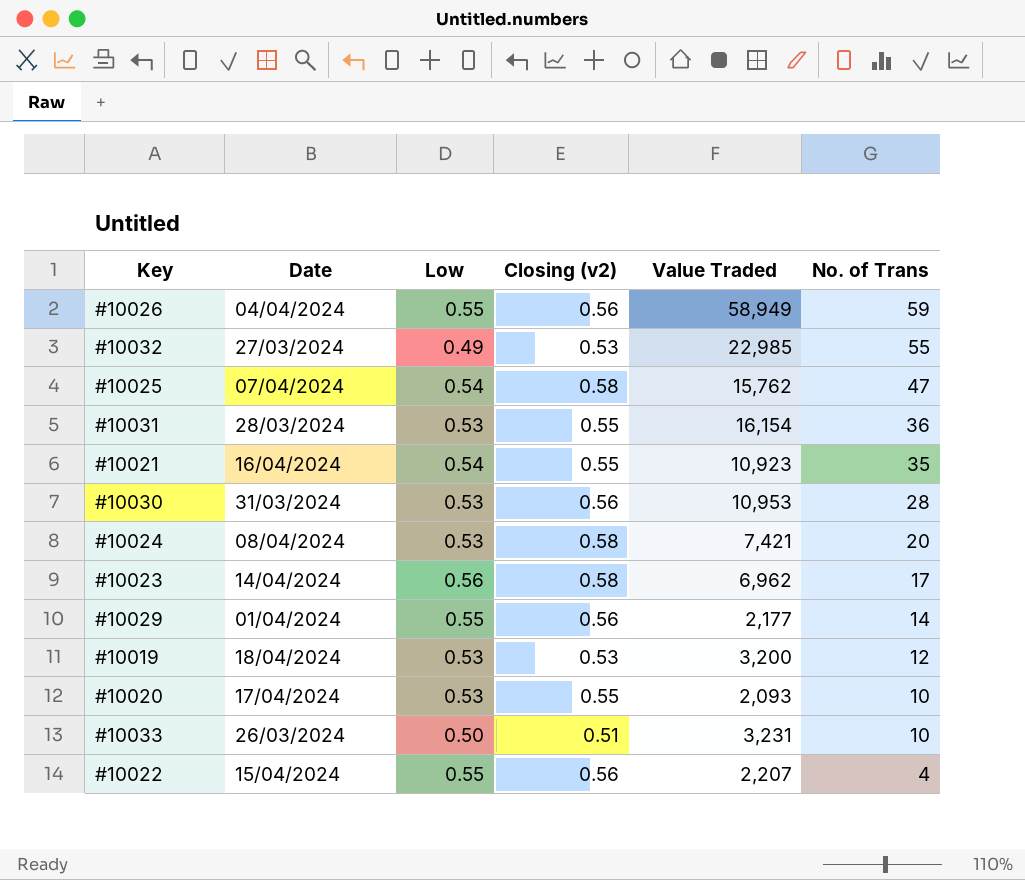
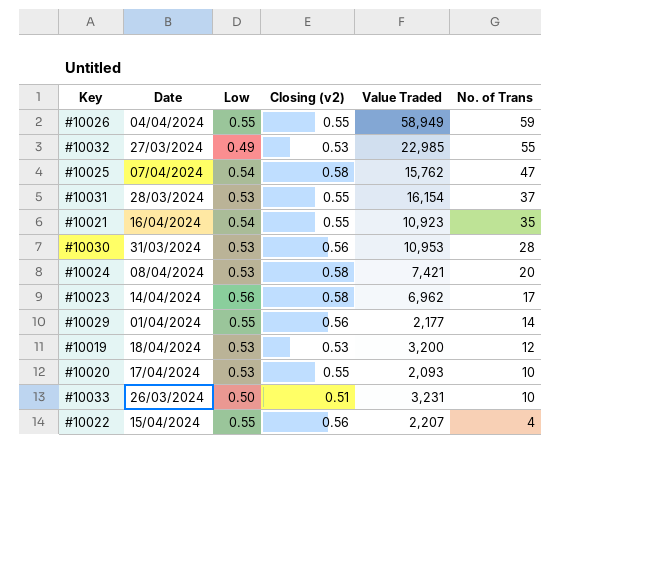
#10026 | Closing (v2): 0.56 -> 0.55
#10031 | No. of Trans: 36 -> 37

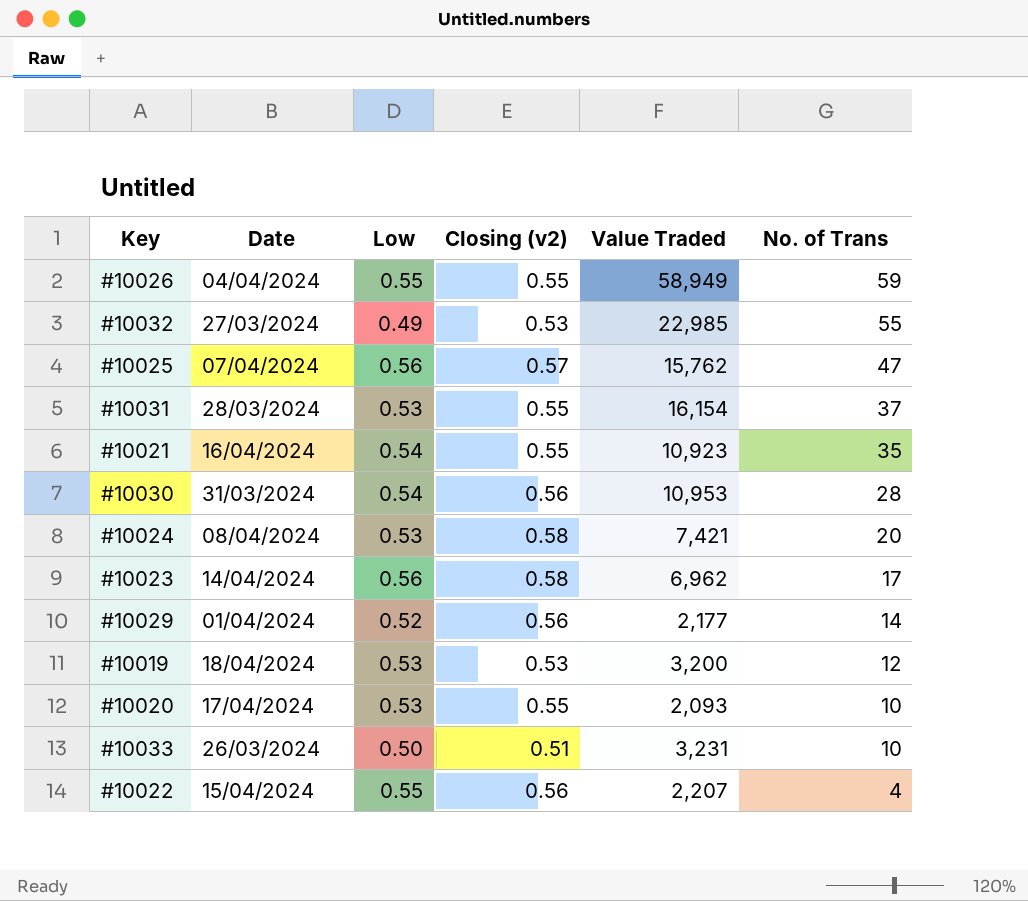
#10025 | Low: 0.54 -> 0.56
#10025 | Closing (v2): 0.58 -> 0.57
#10030 | Low: 0.53 -> 0.54
#10029 | Low: 0.55 -> 0.52

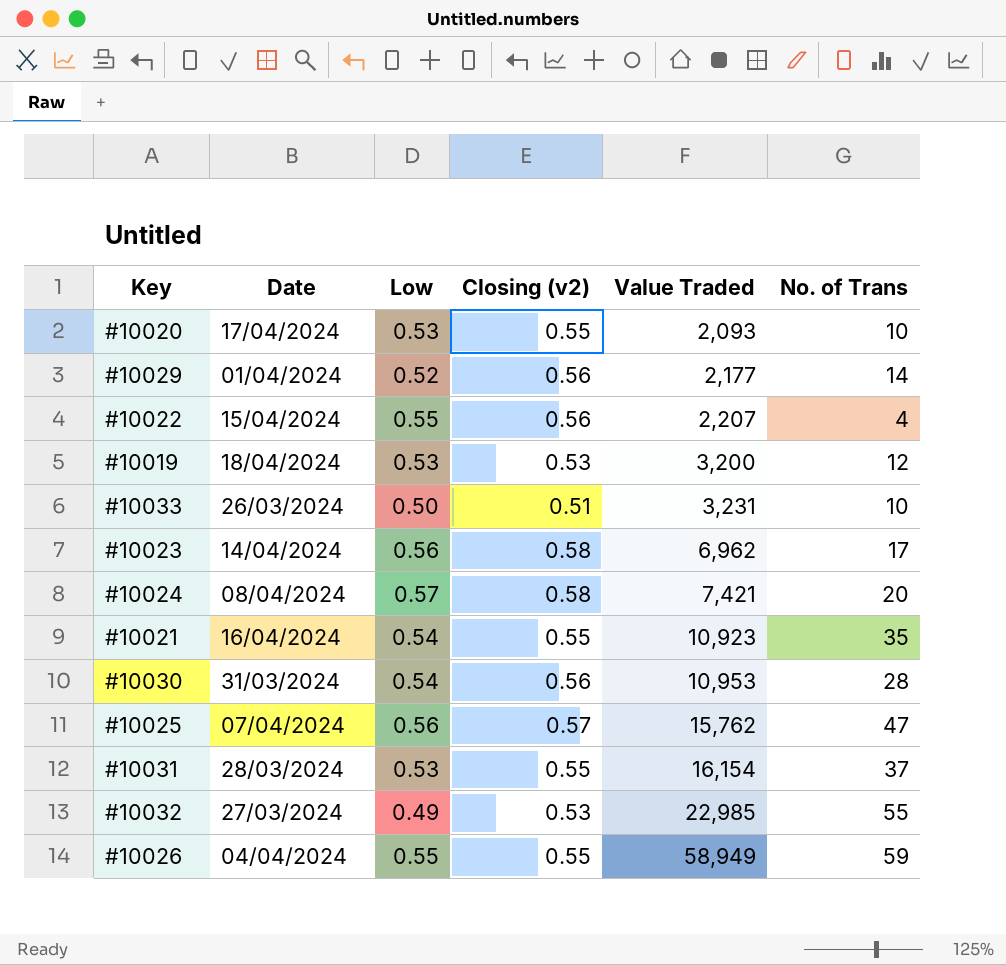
row order: No. of Trans descending -> Value Traded ascending
#10024 | Low: 0.53 -> 0.57

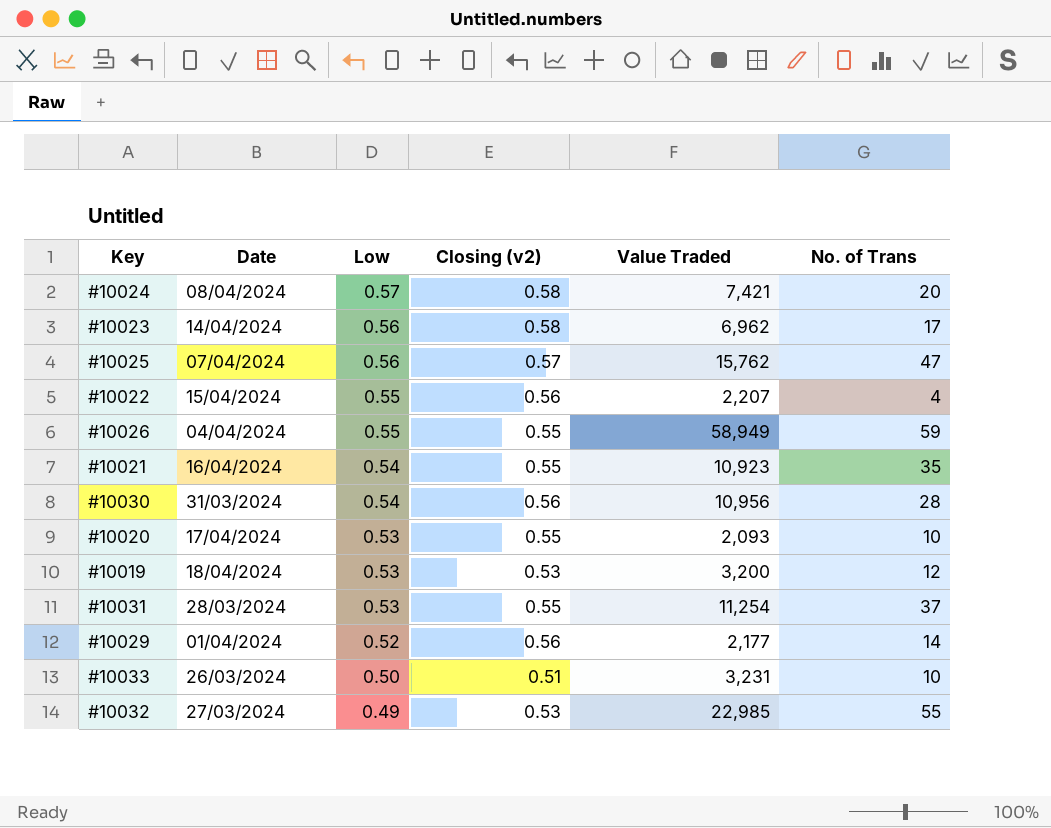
row order: Value Traded ascending -> Low descending
#10030 | Value Traded: 10,953 -> 10,956
#10031 | Value Traded: 16,154 -> 11,254

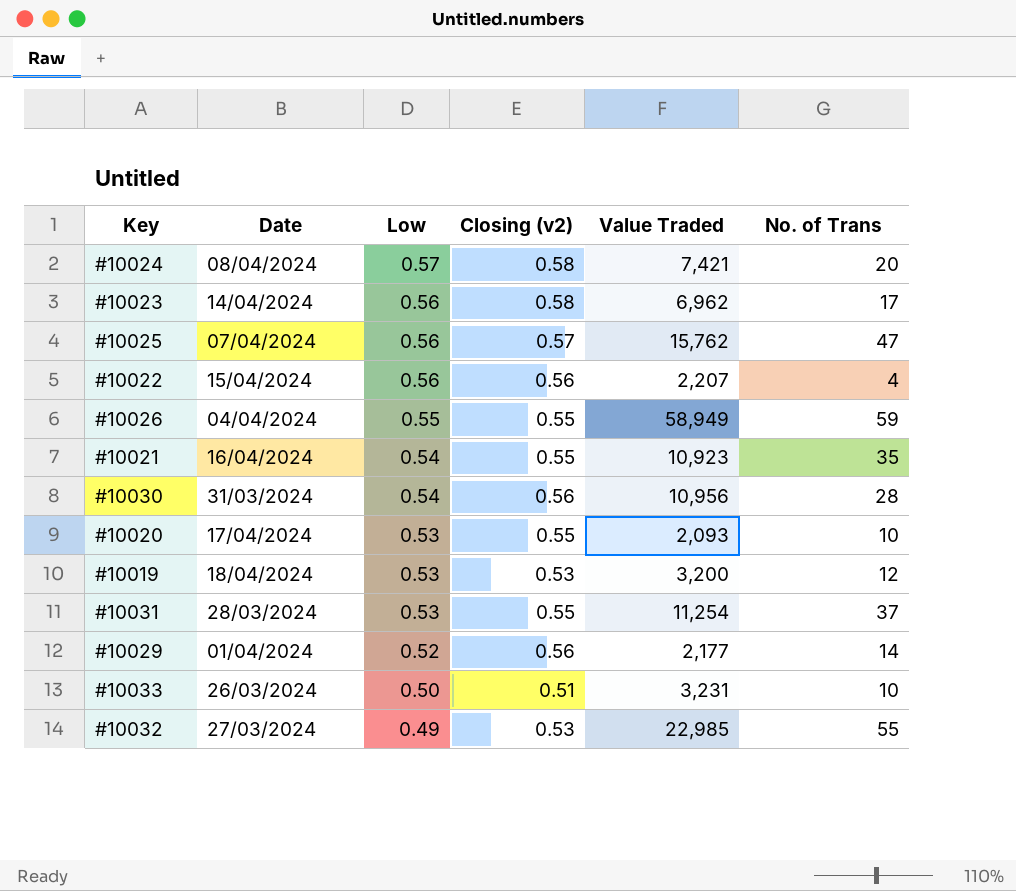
#10022 | Low: 0.55 -> 0.56

